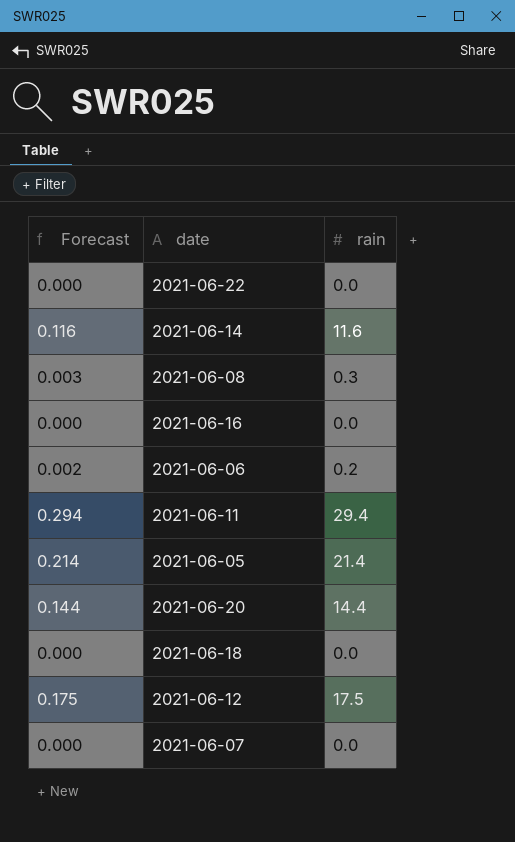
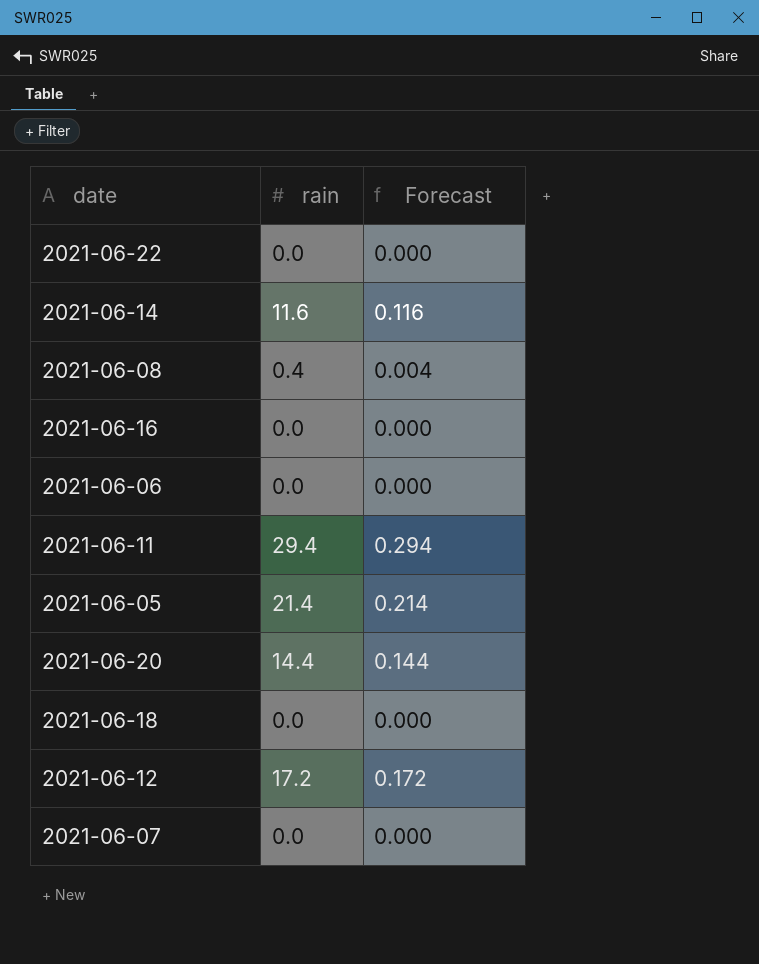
column Forecast | position: 1 -> 3
2021-06-08 | rain: 0.3 -> 0.4
2021-06-08 | Forecast: 0.003 -> 0.004
2021-06-06 | rain: 0.2 -> 0.0
2021-06-06 | Forecast: 0.002 -> 0.000
2021-06-12 | rain: 17.5 -> 17.2
2021-06-12 | Forecast: 0.175 -> 0.172

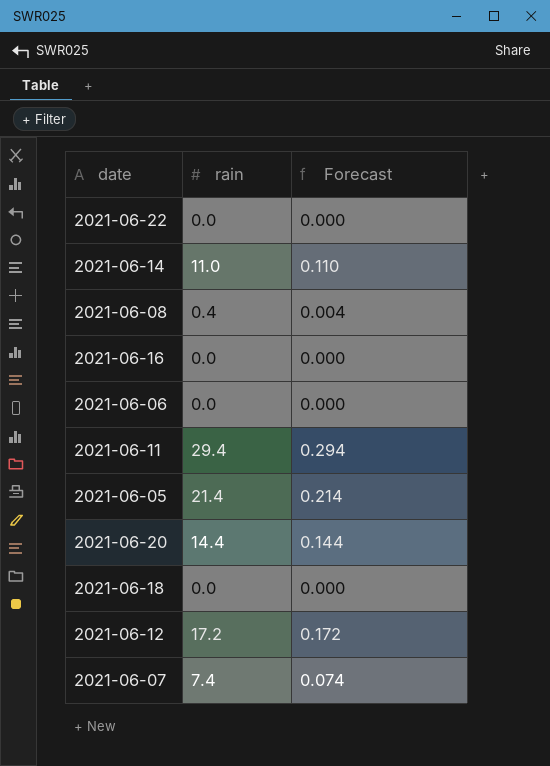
2021-06-14 | rain: 11.6 -> 11.0
2021-06-14 | Forecast: 0.116 -> 0.110
2021-06-07 | rain: 0.0 -> 7.4
2021-06-07 | Forecast: 0.000 -> 0.074

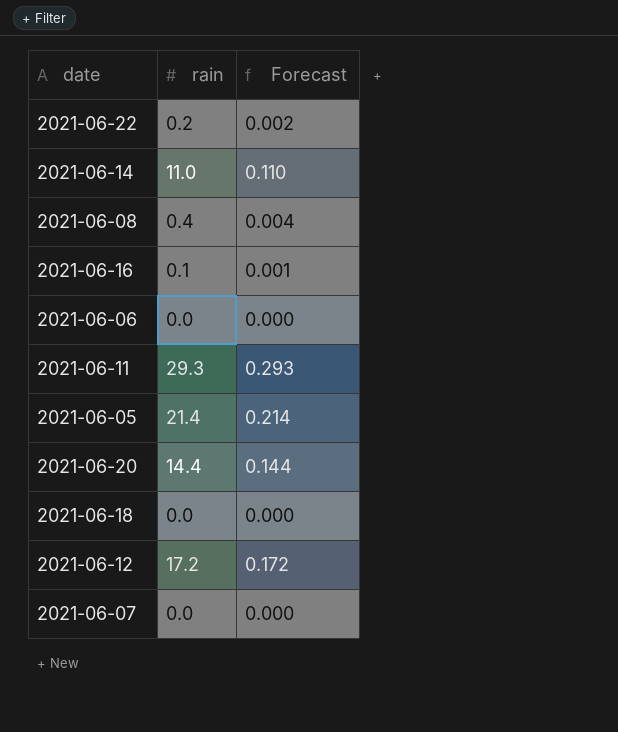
2021-06-22 | rain: 0.0 -> 0.2
2021-06-22 | Forecast: 0.000 -> 0.002
2021-06-16 | rain: 0.0 -> 0.1
2021-06-16 | Forecast: 0.000 -> 0.001
2021-06-11 | rain: 29.4 -> 29.3
2021-06-11 | Forecast: 0.294 -> 0.293
2021-06-07 | rain: 7.4 -> 0.0
2021-06-07 | Forecast: 0.074 -> 0.000

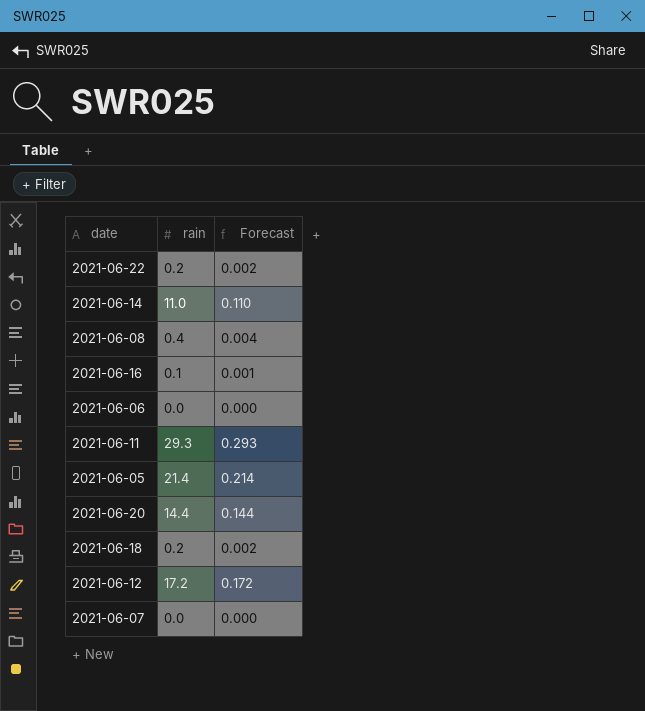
2021-06-18 | rain: 0.0 -> 0.2
2021-06-18 | Forecast: 0.000 -> 0.002

